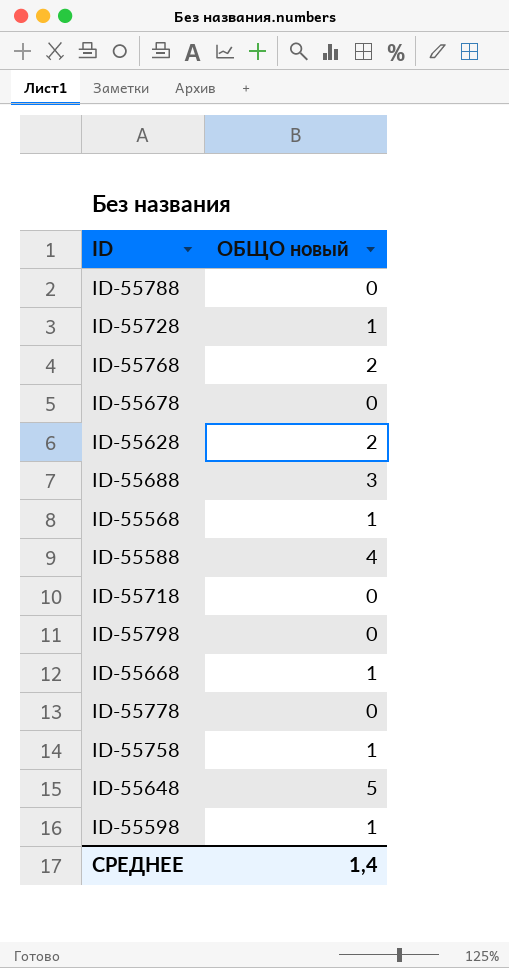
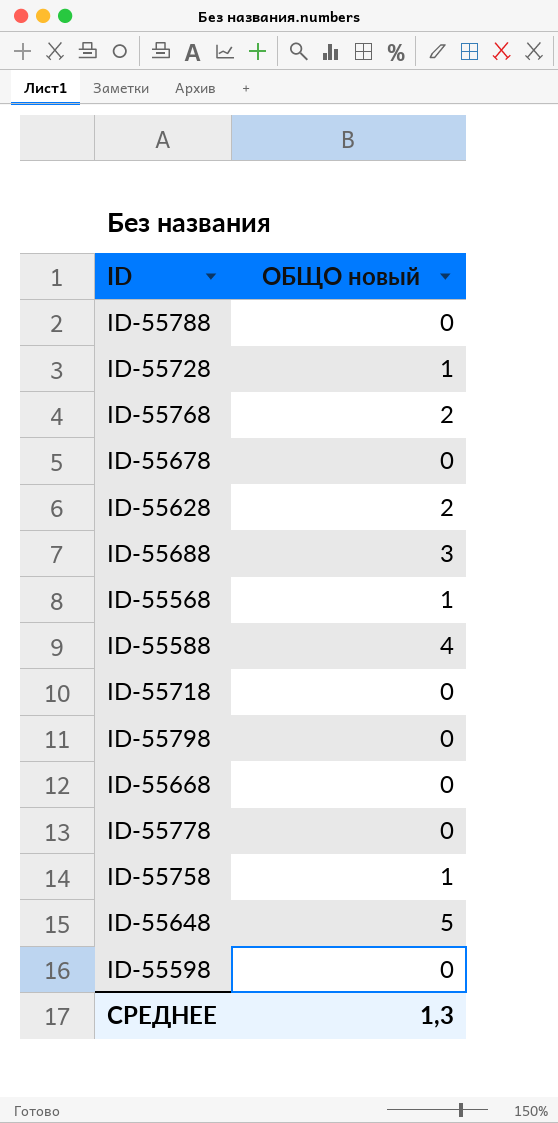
ID-55668 | ОБЩО новый: 1 -> 0
ID-55598 | ОБЩО новый: 1 -> 0
СРЕДНЕЕ | ОБЩО новый: 1,4 -> 1,3

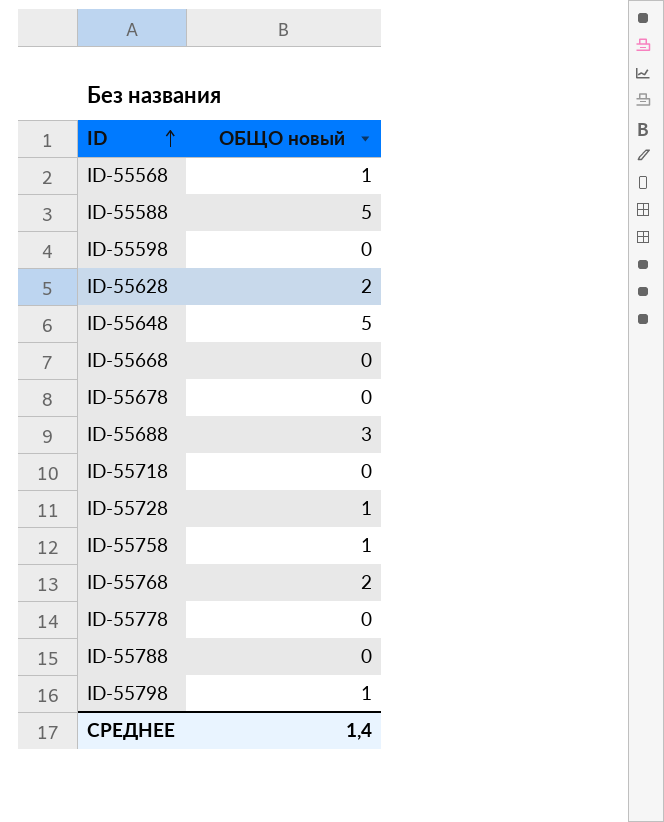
row order: none -> ID ascending
ID-55588 | ОБЩО новый: 4 -> 5
ID-55798 | ОБЩО новый: 0 -> 1
СРЕДНЕЕ | ОБЩО новый: 1,3 -> 1,4

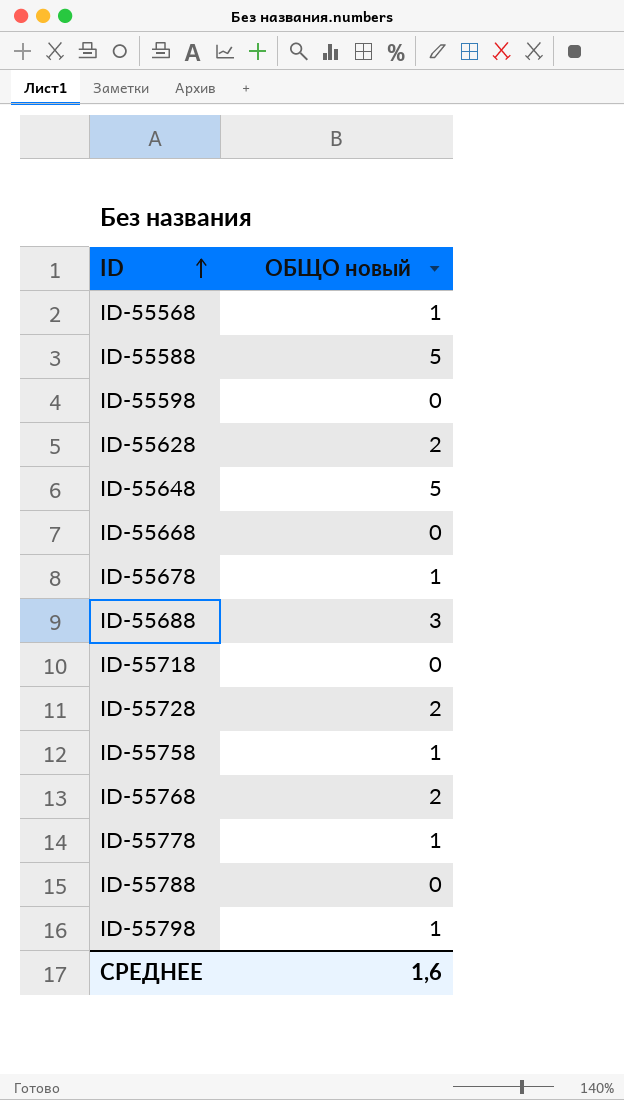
ID-55678 | ОБЩО новый: 0 -> 1
ID-55728 | ОБЩО новый: 1 -> 2
ID-55778 | ОБЩО новый: 0 -> 1
СРЕДНЕЕ | ОБЩО новый: 1,4 -> 1,6

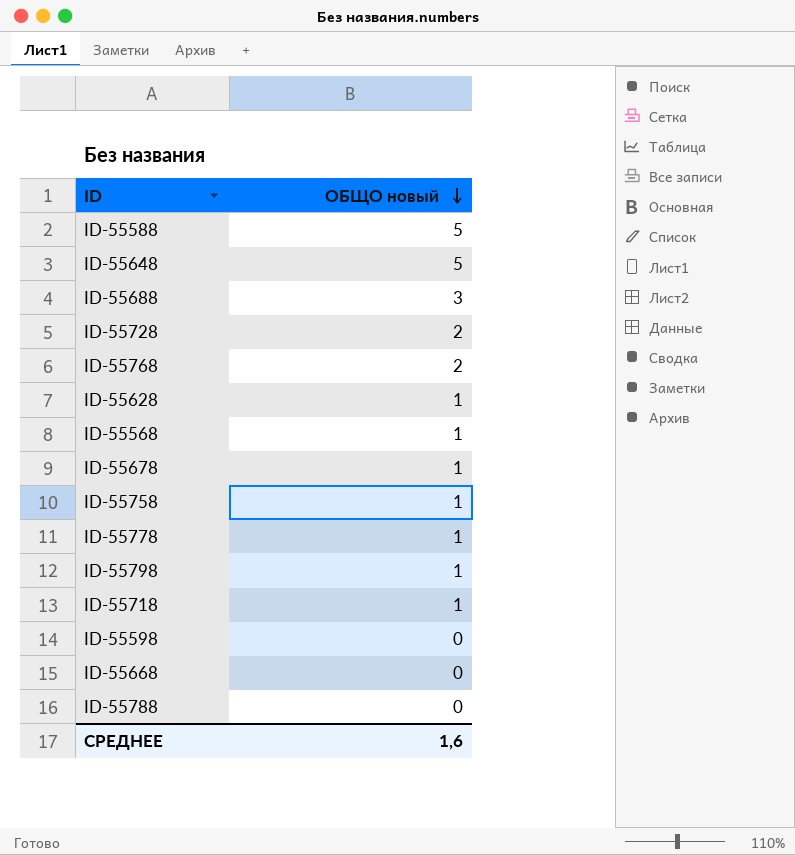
row order: ID ascending -> ОБЩО новый descending
ID-55628 | ОБЩО новый: 2 -> 1
ID-55718 | ОБЩО новый: 0 -> 1

